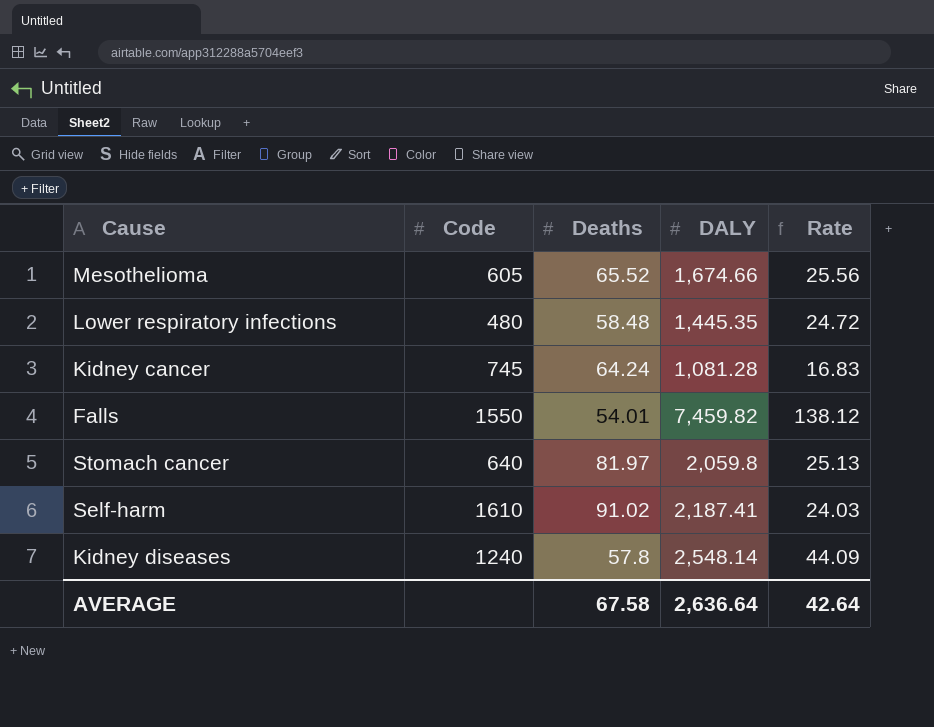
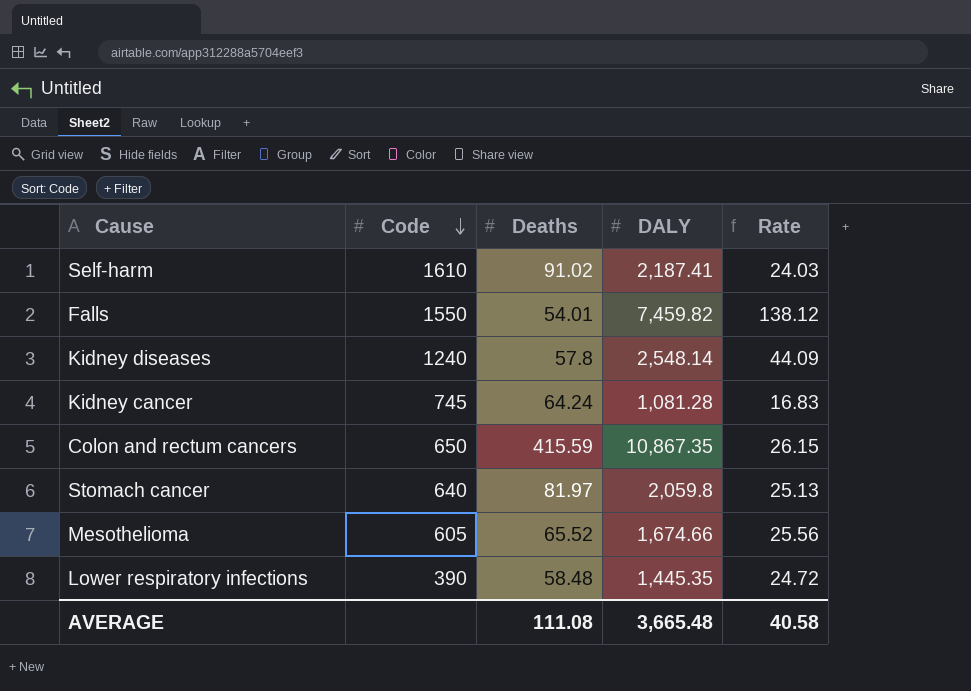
row order: none -> Code descending
row Colon and rectum cancers: none -> 650 | 415.59 | 10,867.35 | 26.15
Lower respiratory infections | Code: 480 -> 390
AVERAGE | Deaths: 67.58 -> 111.08
AVERAGE | DALY: 2,636.64 -> 3,665.48
AVERAGE | Rate: 42.64 -> 40.58

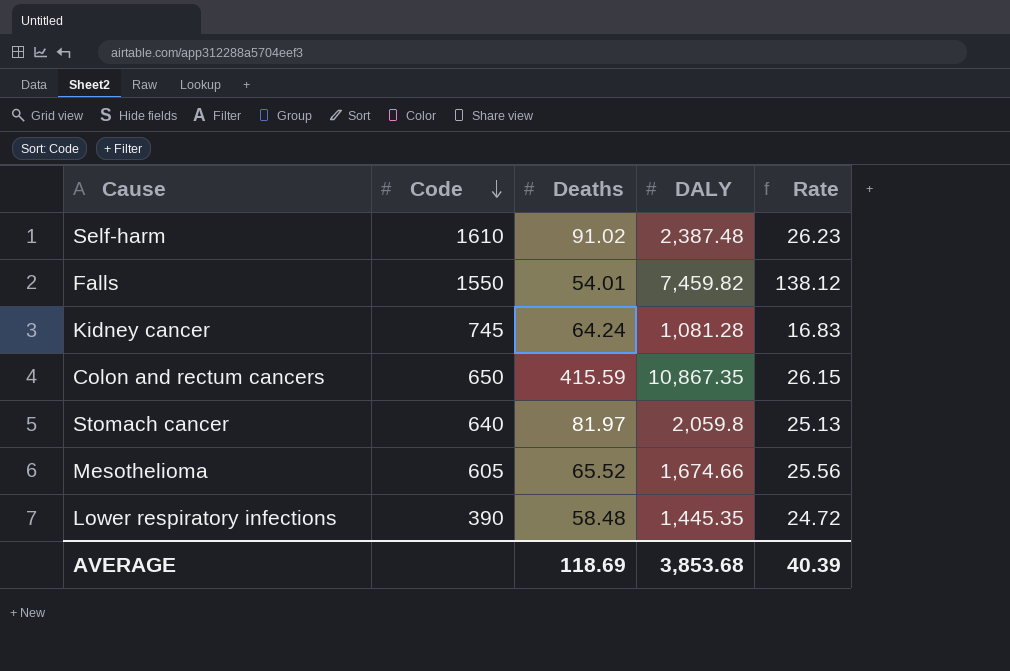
row Kidney diseases: 1240 | 57.8 | 2,548.14 | 44.09 -> none
Self-harm | DALY: 2,187.41 -> 2,387.48
Self-harm | Rate: 24.03 -> 26.23
AVERAGE | Deaths: 111.08 -> 118.69
AVERAGE | DALY: 3,665.48 -> 3,853.68
AVERAGE | Rate: 40.58 -> 40.39

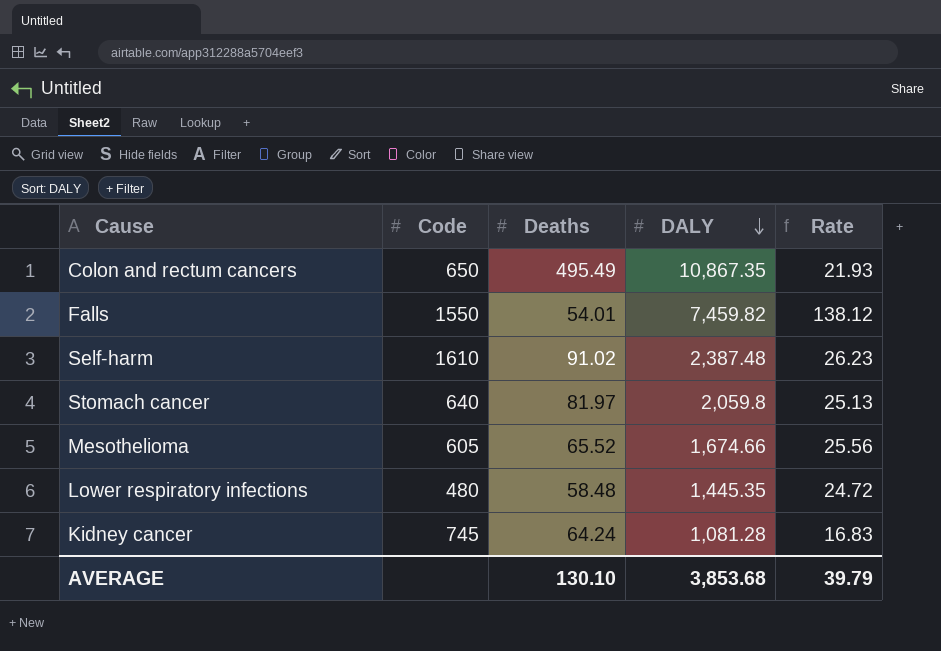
row order: Code descending -> DALY descending
Colon and rectum cancers | Deaths: 415.59 -> 495.49
Colon and rectum cancers | Rate: 26.15 -> 21.93
Lower respiratory infections | Code: 390 -> 480
AVERAGE | Deaths: 118.69 -> 130.10
AVERAGE | Rate: 40.39 -> 39.79

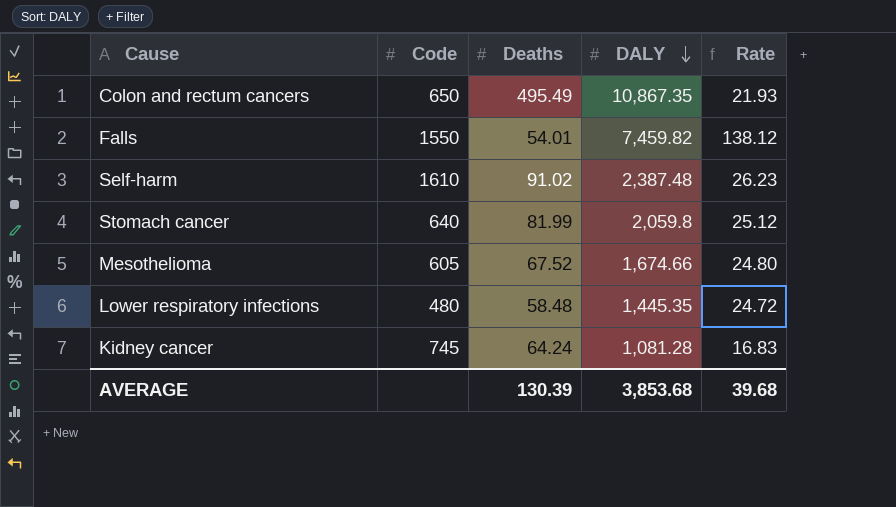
Stomach cancer | Deaths: 81.97 -> 81.99
Stomach cancer | Rate: 25.13 -> 25.12
Mesothelioma | Deaths: 65.52 -> 67.52
Mesothelioma | Rate: 25.56 -> 24.80
AVERAGE | Deaths: 130.10 -> 130.39
AVERAGE | Rate: 39.79 -> 39.68

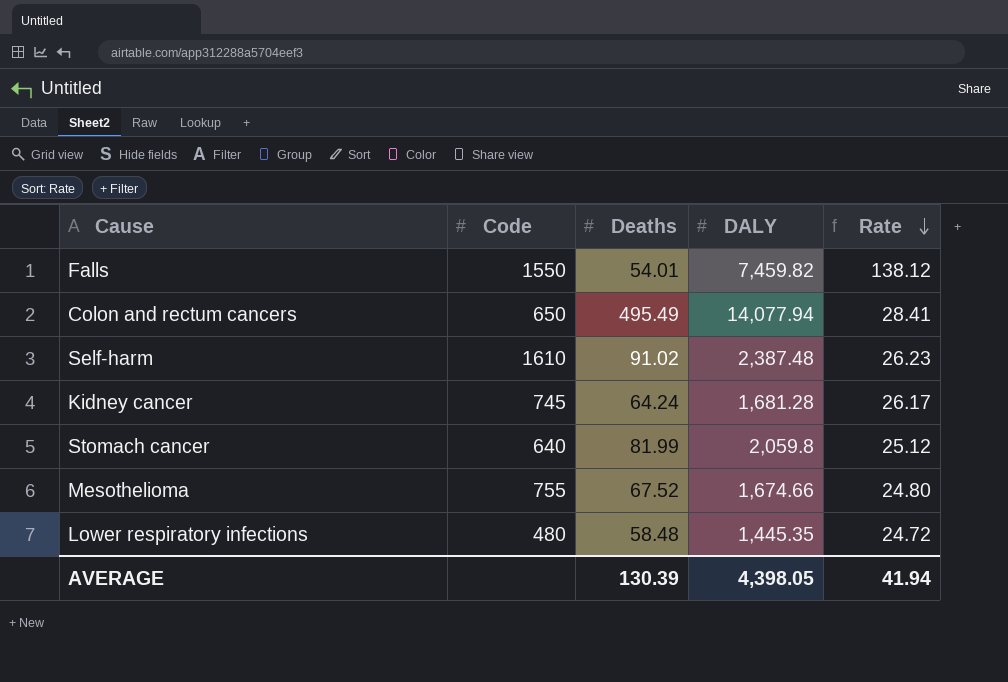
row order: DALY descending -> Rate descending
Colon and rectum cancers | DALY: 10,867.35 -> 14,077.94
Colon and rectum cancers | Rate: 21.93 -> 28.41
Kidney cancer | DALY: 1,081.28 -> 1,681.28
Kidney cancer | Rate: 16.83 -> 26.17
Mesothelioma | Code: 605 -> 755
AVERAGE | DALY: 3,853.68 -> 4,398.05
AVERAGE | Rate: 39.68 -> 41.94

